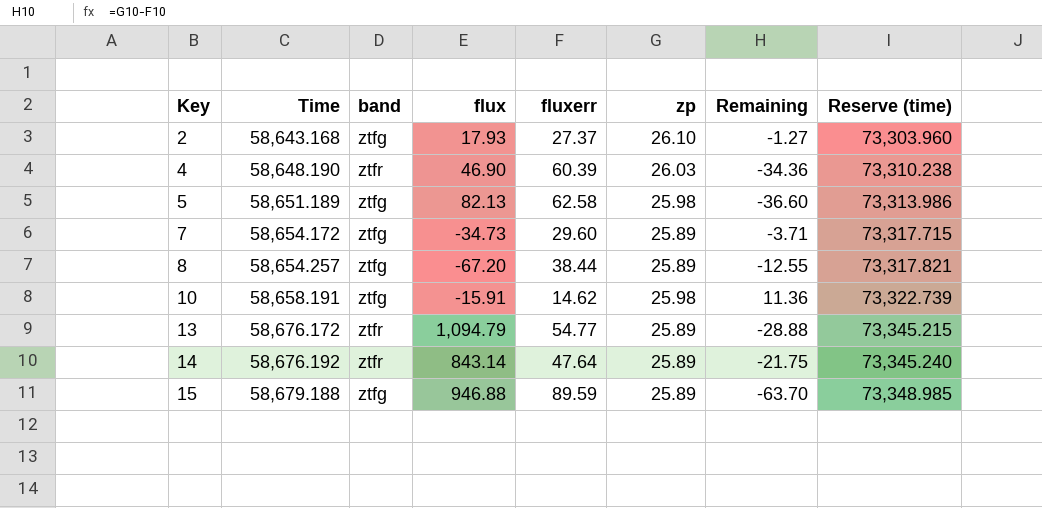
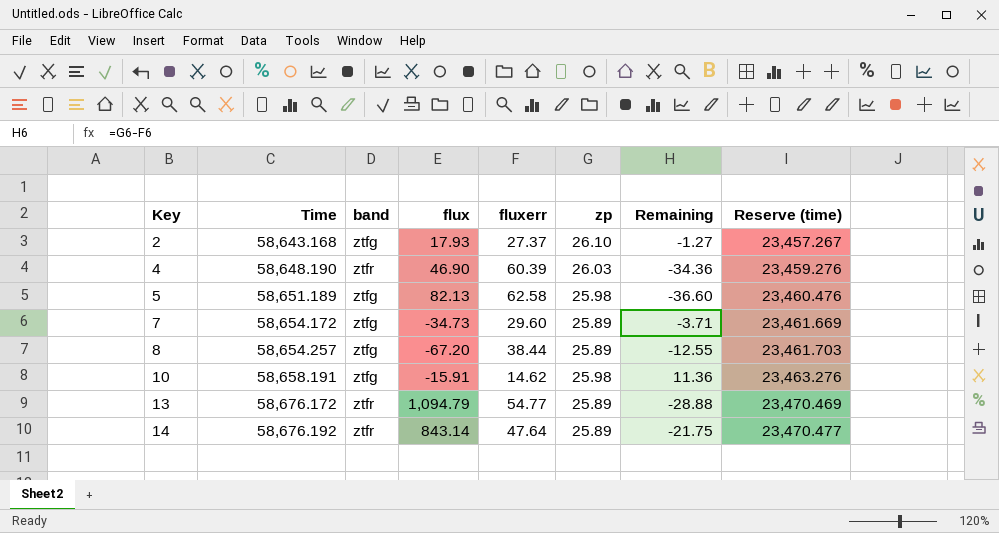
column Reserve (time) | formula: [Time] * 1.25 -> [Time] * 0.4
row 15: 58,679.188 | ztfg | 946.88 | 89.59 | 25.89 | -63.70 | 73,348.985 -> none

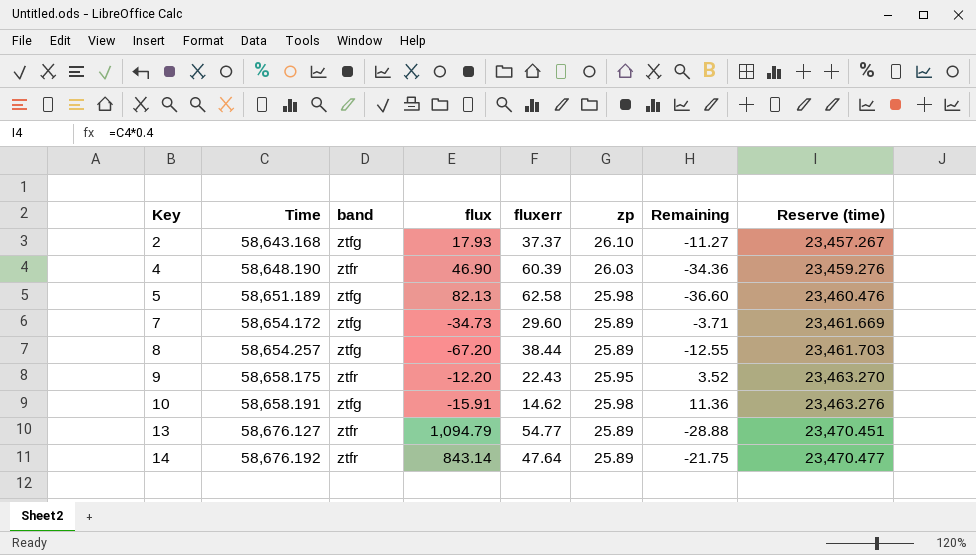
2 | fluxerr: 27.37 -> 37.37
2 | Remaining: -1.27 -> -11.27
row 9: none -> 58,658.175 | ztfr | -12.20 | 22.43 | 25.95 | 3.52 | 23,463.270
13 | Time: 58,676.172 -> 58,676.127
13 | Reserve (time): 23,470.469 -> 23,470.451

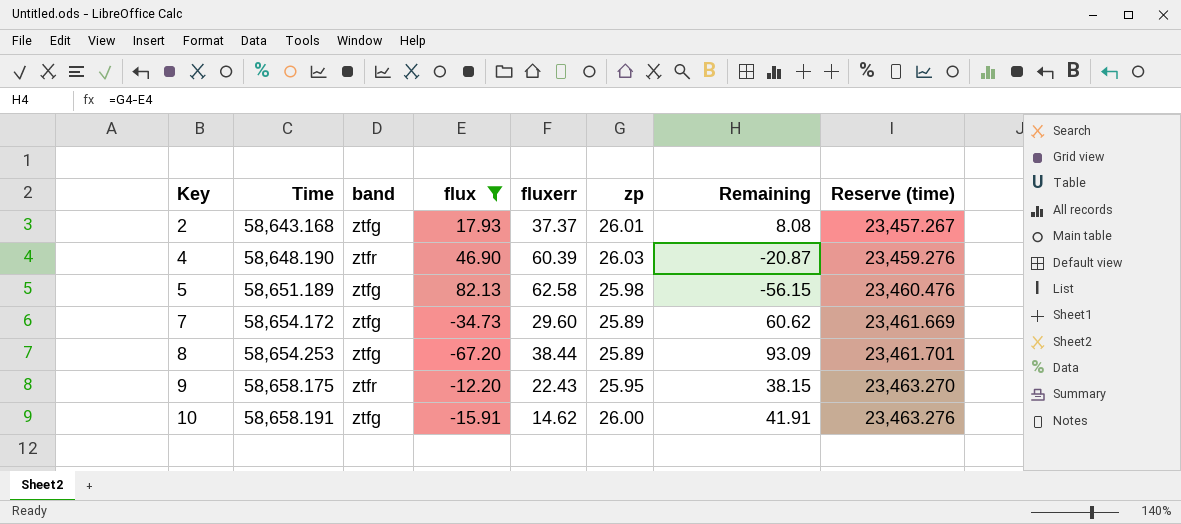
filter: none -> flux <= 82.13
column Remaining | formula: [zp] - [fluxerr] -> [zp] - [flux]
2 | zp: 26.10 -> 26.01
8 | Time: 58,654.257 -> 58,654.253
8 | Reserve (time): 23,461.703 -> 23,461.701
10 | zp: 25.98 -> 26.00

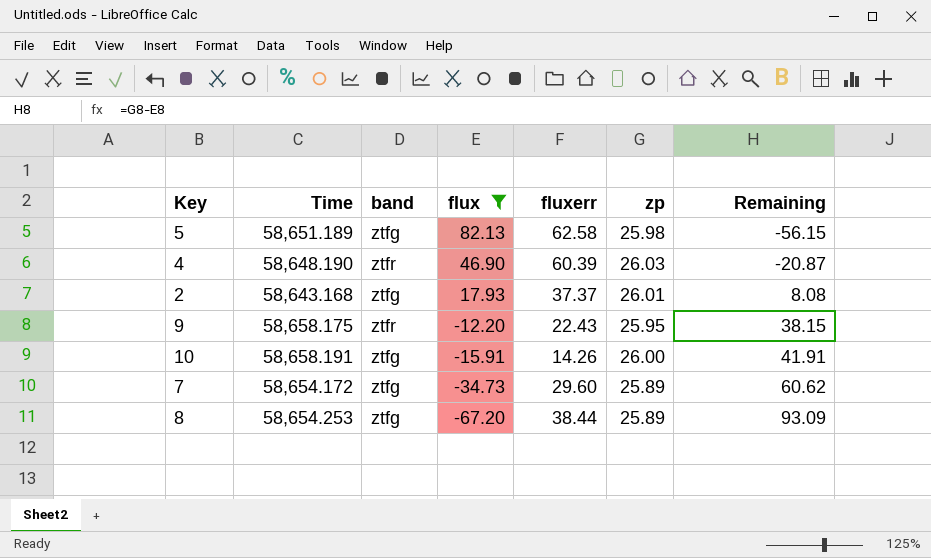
row order: Key ascending -> flux descending
column Reserve (time) | formula: [Time] * 0.4 -> none
10 | fluxerr: 14.62 -> 14.26

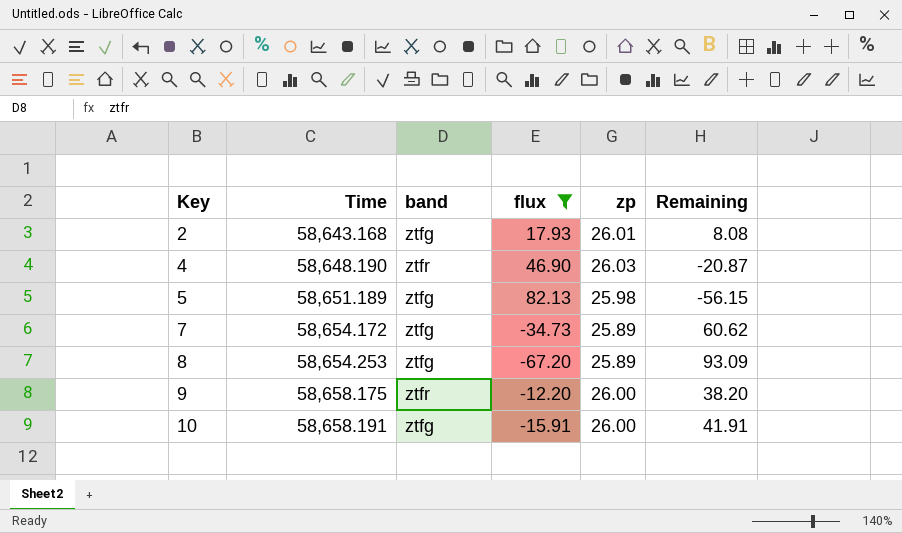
row order: flux descending -> Key ascending
column fluxerr | position: 5 -> none
9 | zp: 25.95 -> 26.00
9 | Remaining: 38.15 -> 38.20

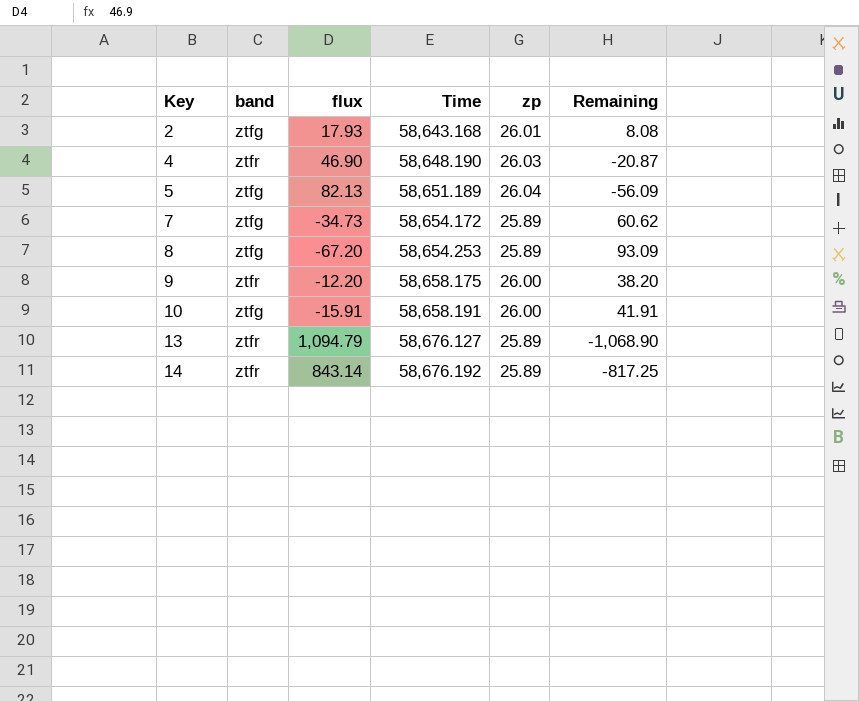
filter: flux <= 82.13 -> none
column Time | position: 2 -> 4
5 | zp: 25.98 -> 26.04
5 | Remaining: -56.15 -> -56.09

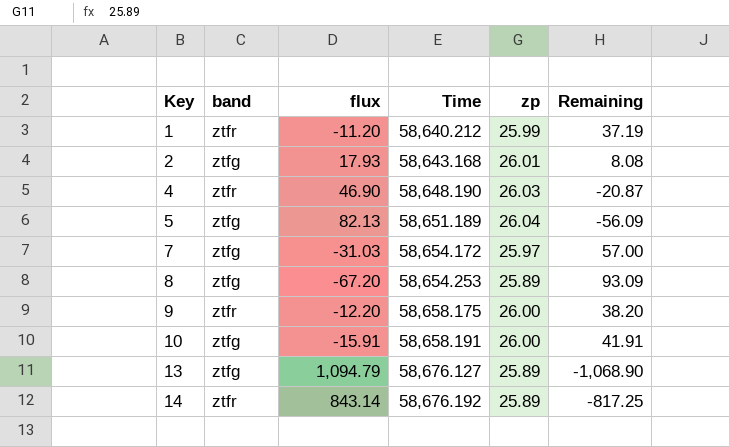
row 1: none -> ztfr | -11.20 | 58,640.212 | 25.99 | 37.19
7 | flux: -34.73 -> -31.03
7 | zp: 25.89 -> 25.97
7 | Remaining: 60.62 -> 57.00
13 | band: ztfr -> ztfg

